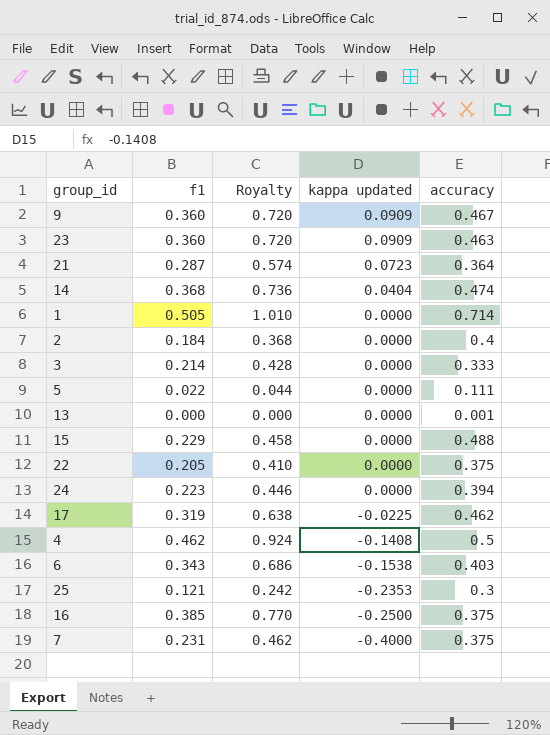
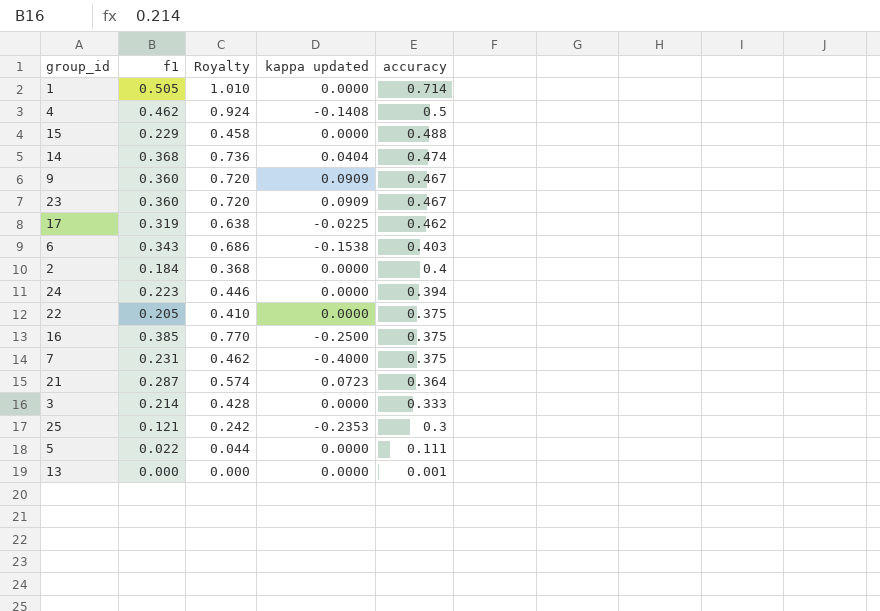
row order: kappa updated descending -> accuracy descending
23 | accuracy: 0.463 -> 0.467

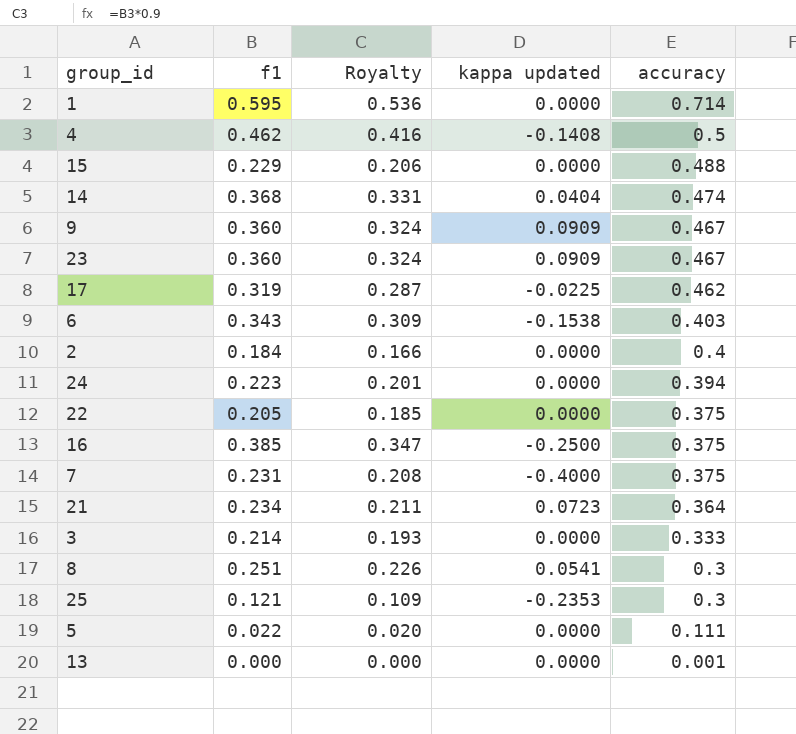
column Royalty | formula: [f1] * 2 -> [f1] * 0.9
1 | f1: 0.505 -> 0.595
21 | f1: 0.287 -> 0.234
row 8: none -> 0.251 | 0.226 | 0.0541 | 0.3

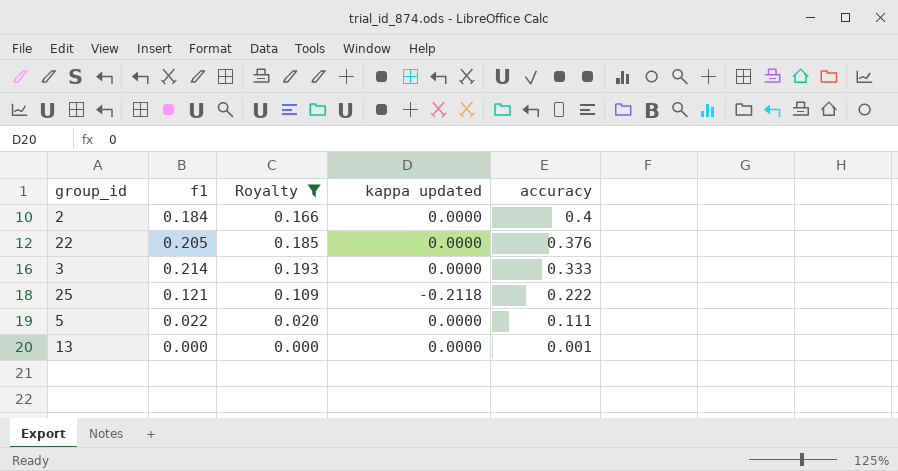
filter: none -> Royalty <= 0.193
22 | accuracy: 0.375 -> 0.376
25 | kappa updated: -0.2353 -> -0.2118
25 | accuracy: 0.3 -> 0.222

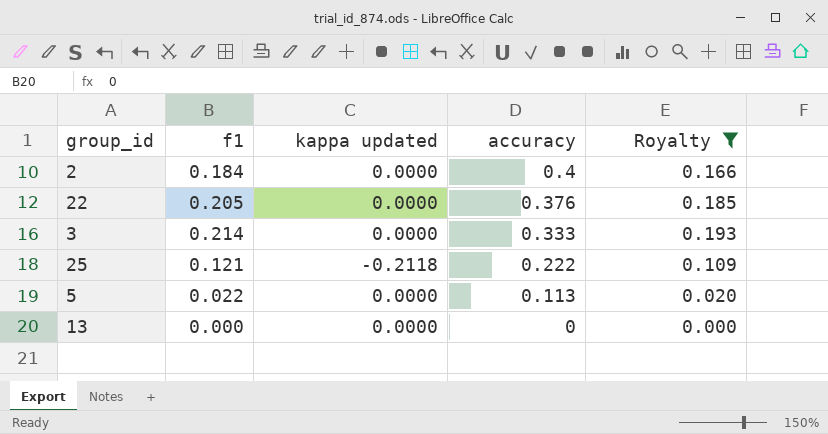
column Royalty | position: 3 -> 5
5 | accuracy: 0.111 -> 0.113
13 | accuracy: 0.001 -> 0

